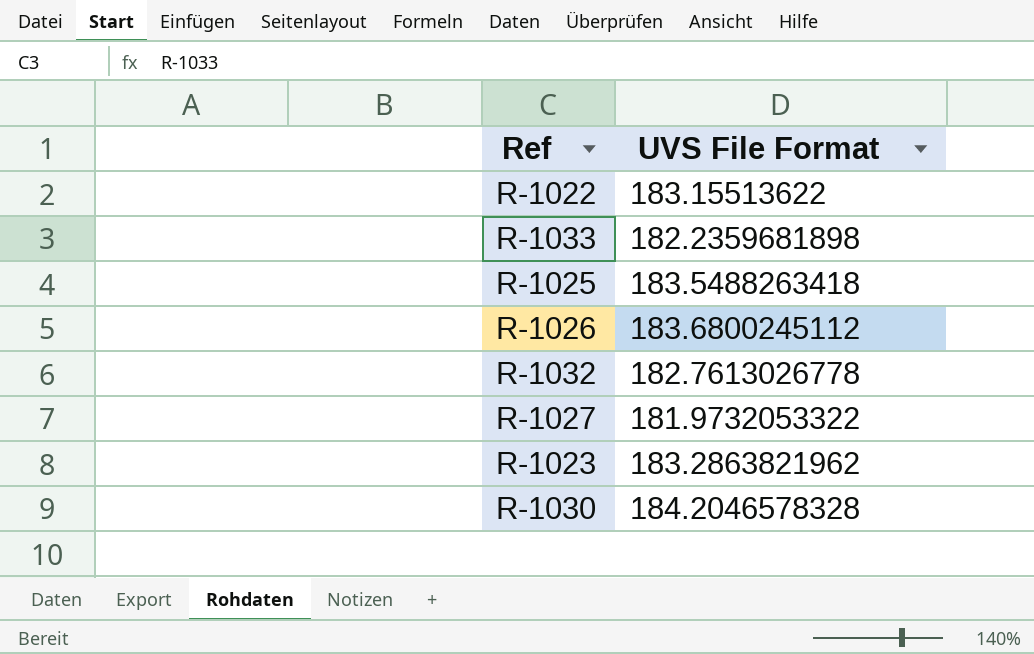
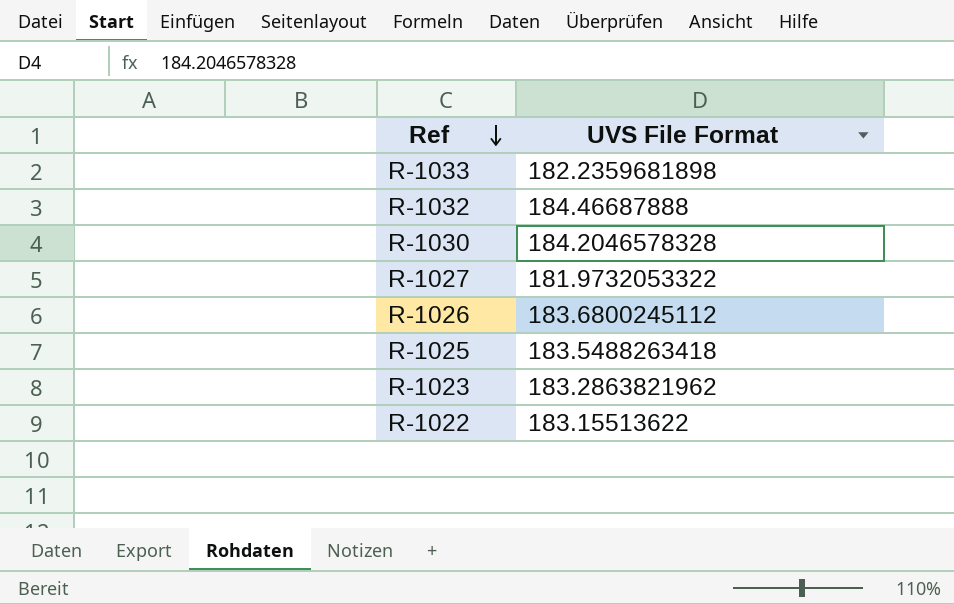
row order: none -> Ref descending
R-1032 | UVS File Format: 182.7613026778 -> 184.46687888

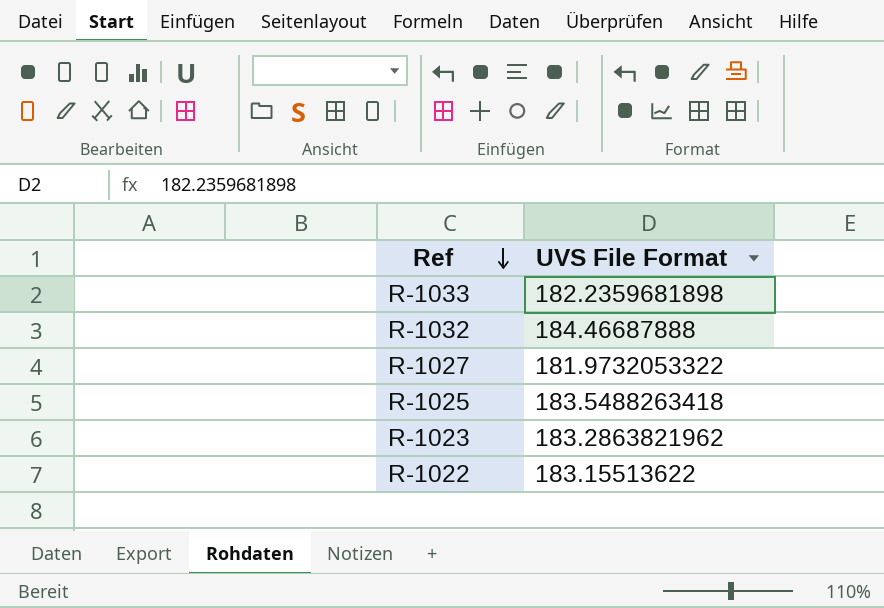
row R-1030: 184.2046578328 -> none
row R-1026: 183.6800245112 -> none

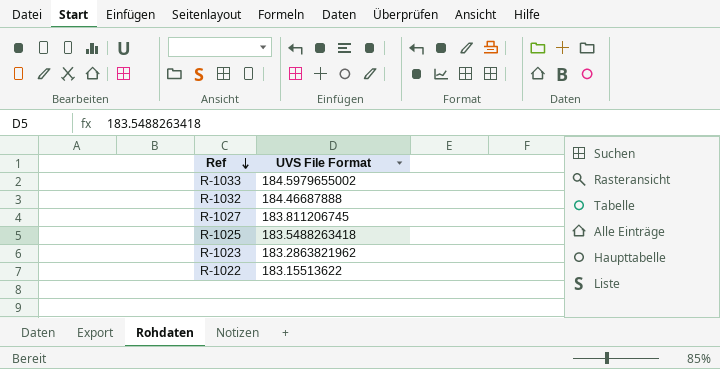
R-1033 | UVS File Format: 182.2359681898 -> 184.5979655002
R-1027 | UVS File Format: 181.9732053322 -> 183.811206745

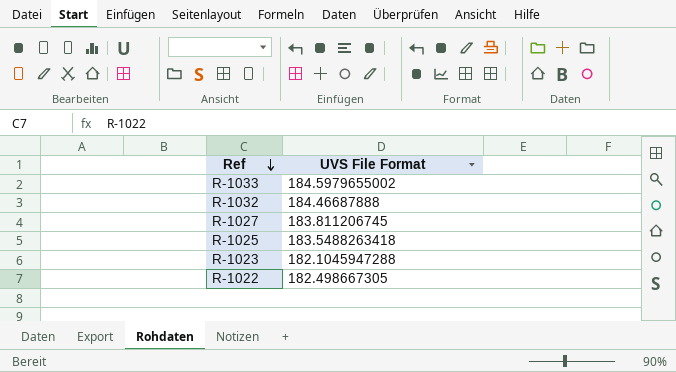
R-1023 | UVS File Format: 183.2863821962 -> 182.1045947288
R-1022 | UVS File Format: 183.15513622 -> 182.498667305

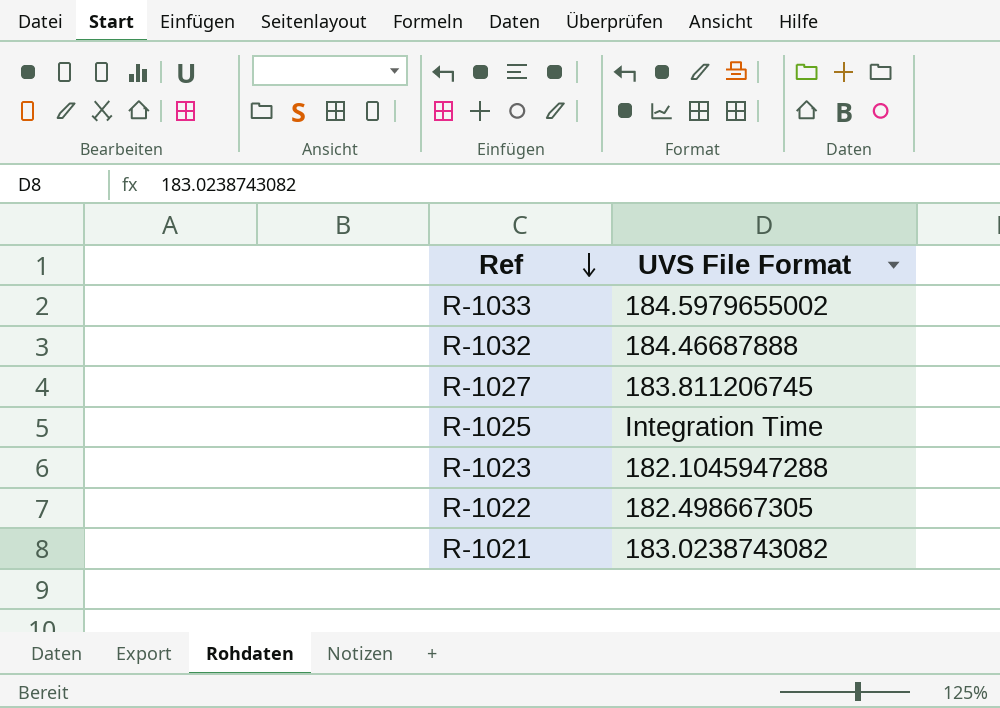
R-1025 | UVS File Format: 183.5488263418 -> Integration Time
row R-1021: none -> 183.0238743082

